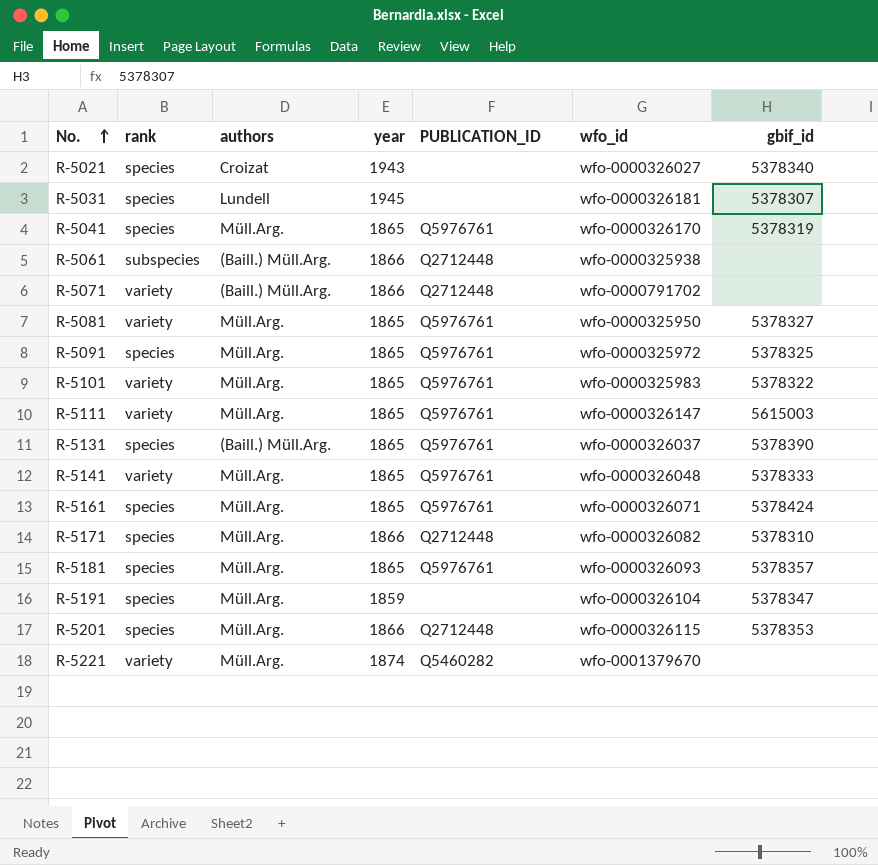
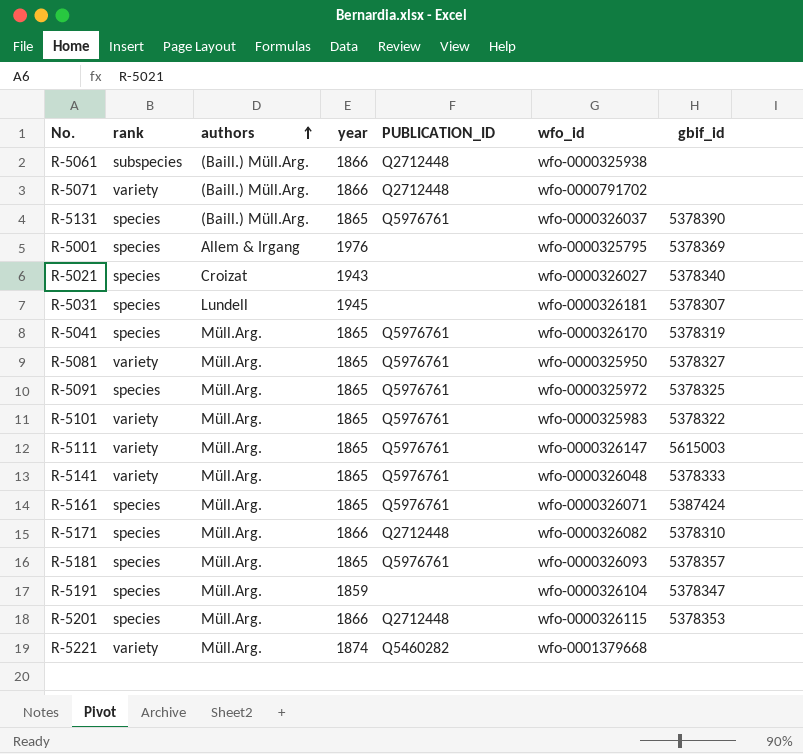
row order: No. ascending -> authors ascending
row R-5001: none -> species | Allem & Irgang | 1976 | none | wfo-0000325795 | 5378369
R-5161 | gbif_id: 5378424 -> 5387424
R-5221 | wfo_id: wfo-0001379670 -> wfo-0001379668

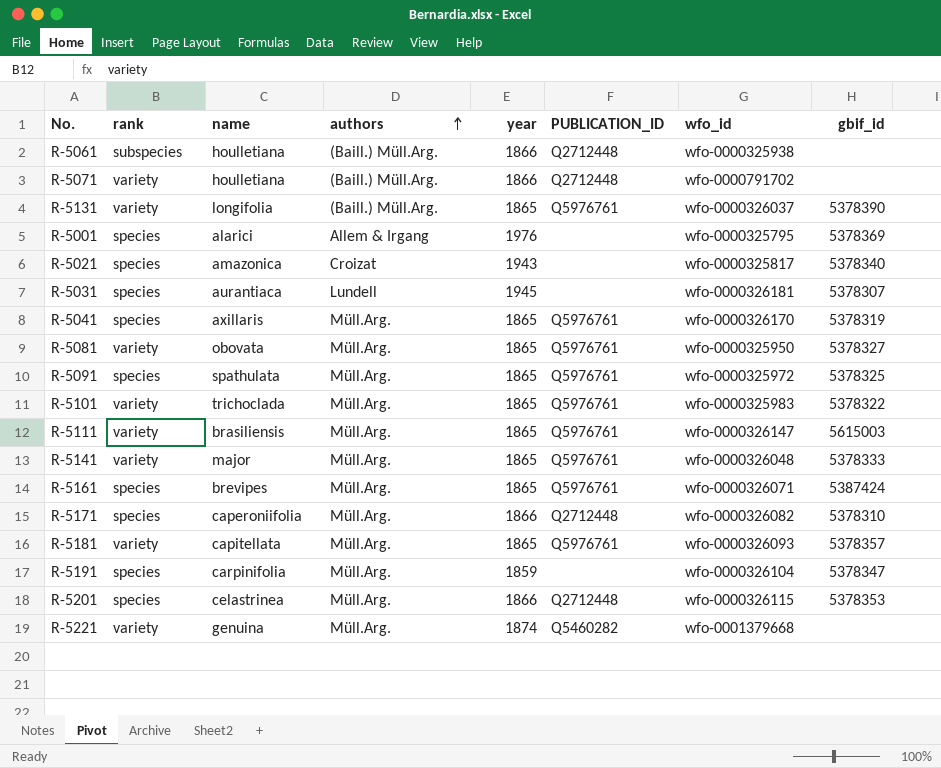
column name | position: none -> 3
R-5131 | rank: species -> variety
R-5021 | wfo_id: wfo-0000326027 -> wfo-0000325817
R-5181 | rank: species -> variety

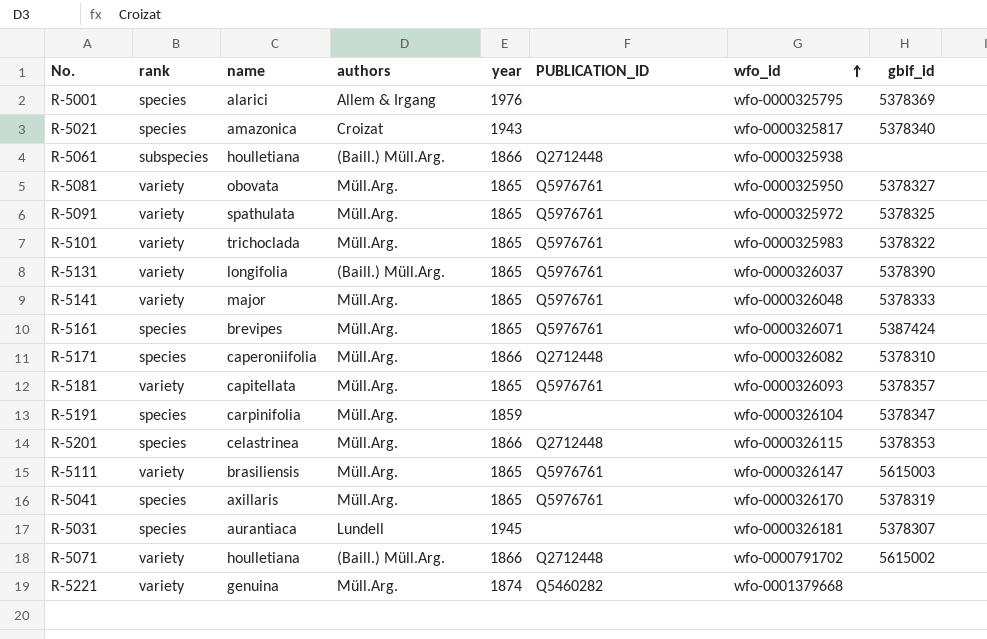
row order: authors ascending -> wfo_id ascending
R-5091 | rank: species -> variety
R-5071 | gbif_id: none -> 5615002

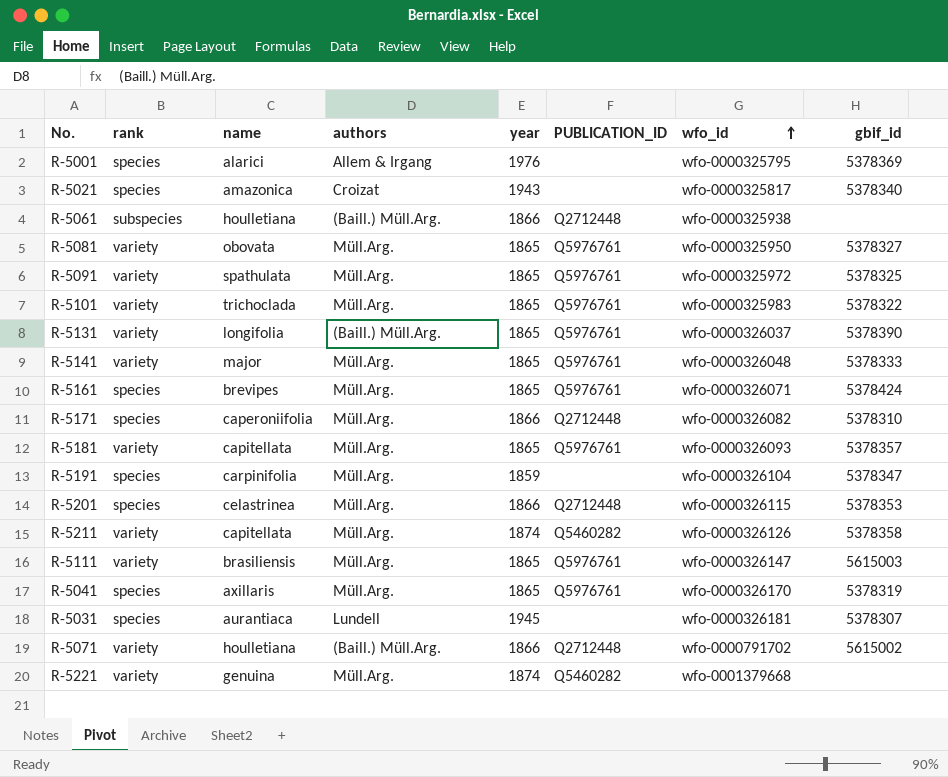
R-5161 | gbif_id: 5387424 -> 5378424
row R-5211: none -> variety | capitellata | Müll.Arg. | 1874 | Q5460282 | wfo-0000326126 | 5378358

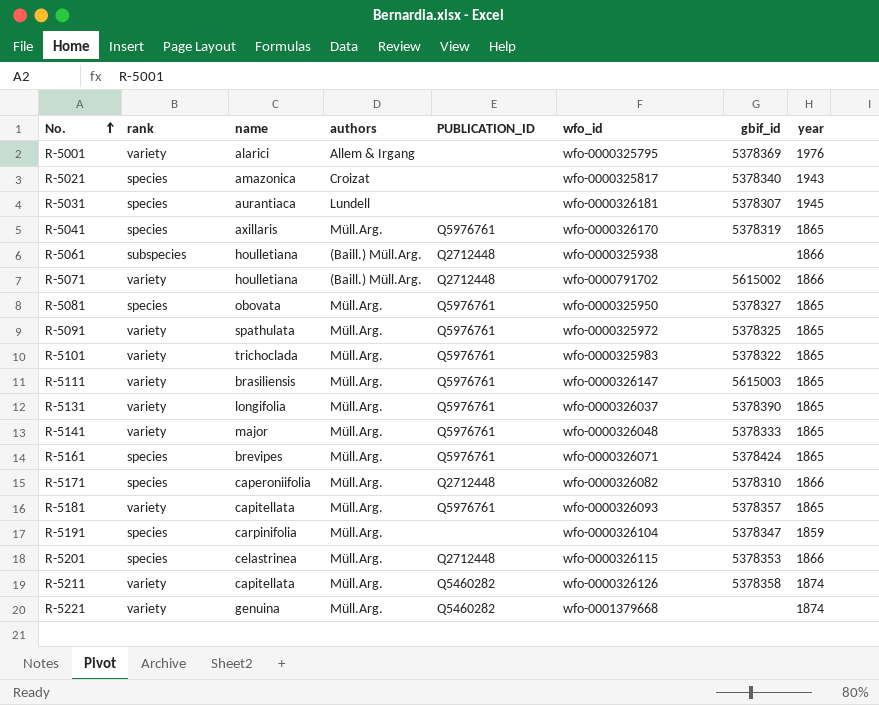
row order: wfo_id ascending -> No. ascending
column year | position: 5 -> 8
R-5001 | rank: species -> variety
R-5081 | rank: variety -> species
R-5131 | authors: (Baill.) Müll.Arg. -> Müll.Arg.

